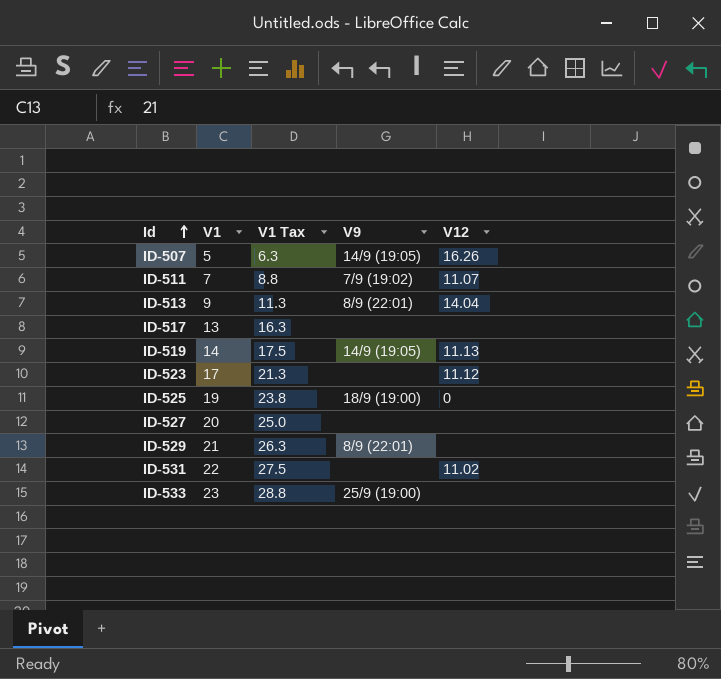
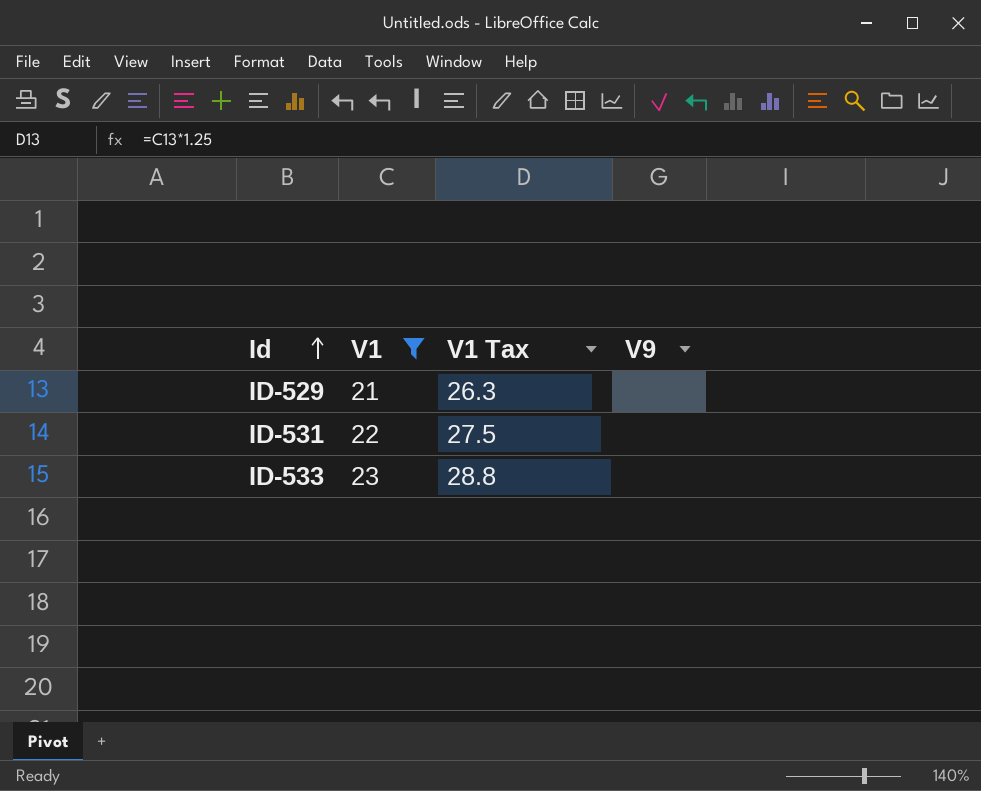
filter: none -> V1 >= 21
column V12 | position: 5 -> none
ID-529 | V9: 8/9 (22:01) -> none
ID-533 | V9: 25/9 (19:00) -> none

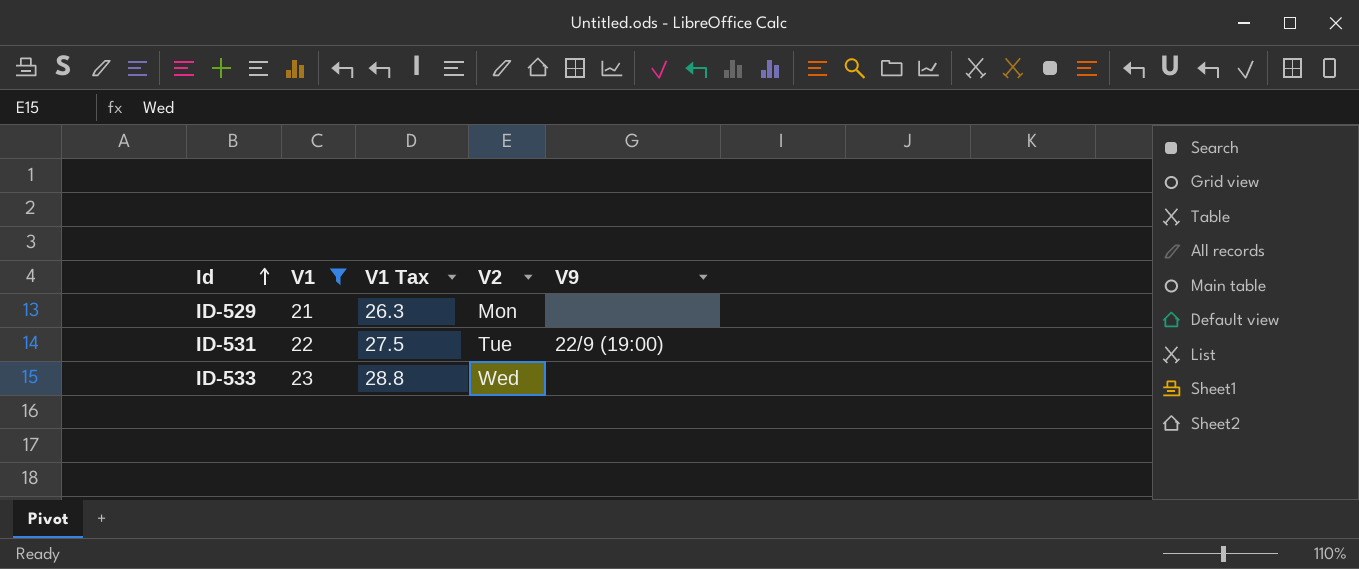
column V2 | position: none -> 4
ID-531 | V9: none -> 22/9 (19:00)

